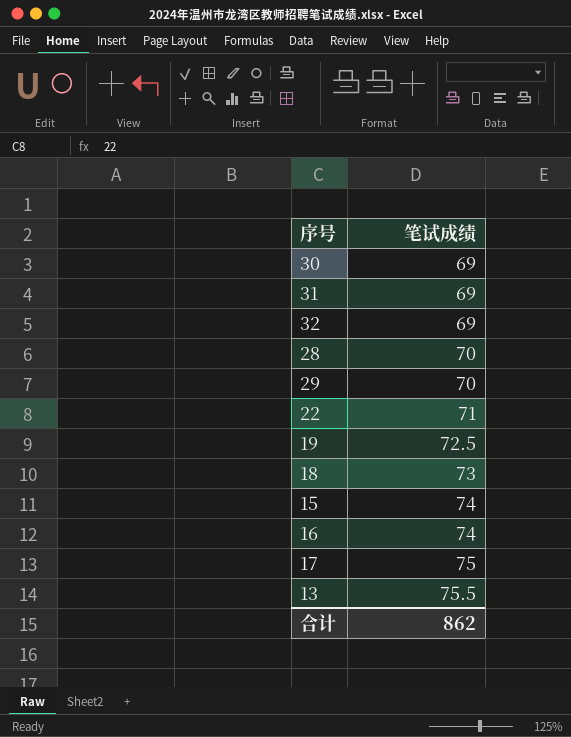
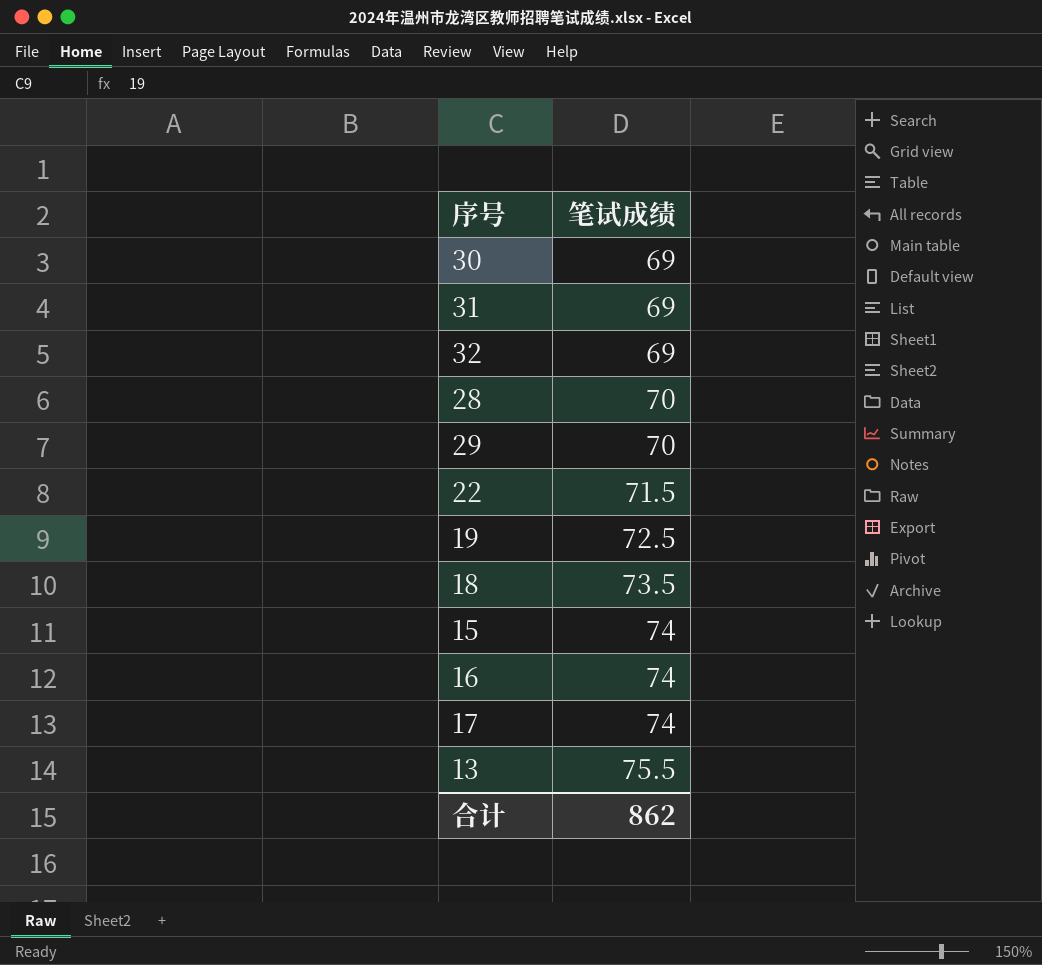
22 | 笔试成绩: 71 -> 71.5
18 | 笔试成绩: 73 -> 73.5
17 | 笔试成绩: 75 -> 74

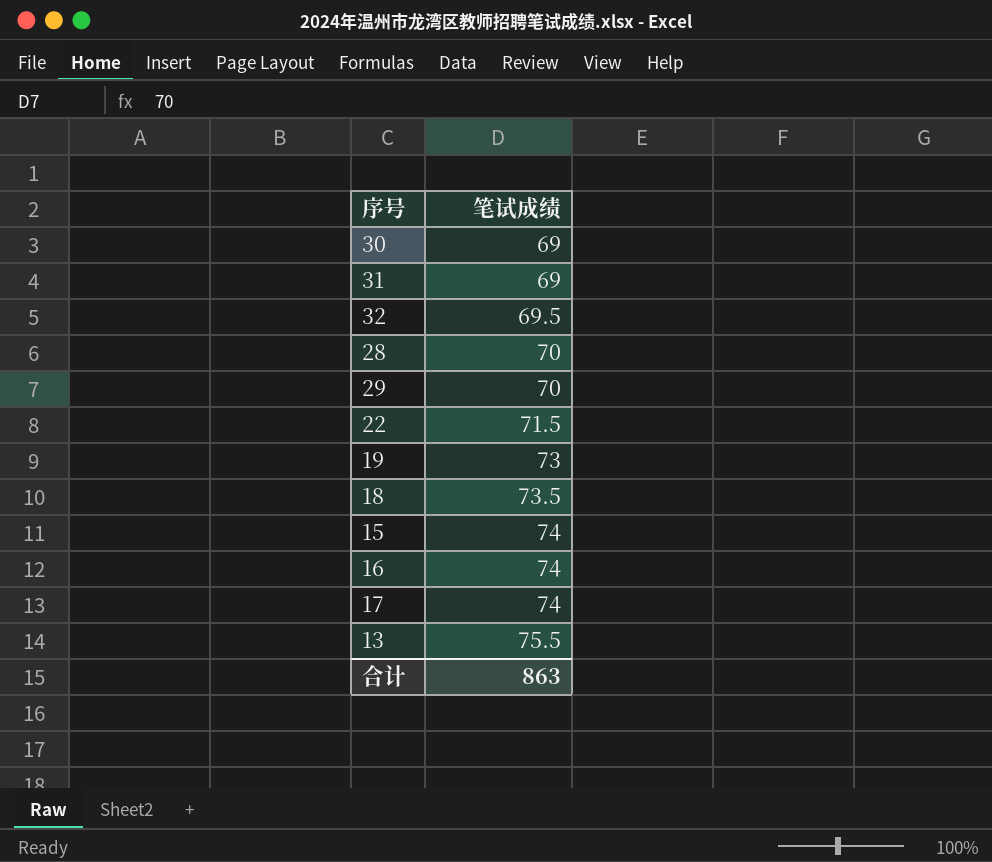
32 | 笔试成绩: 69 -> 69.5
19 | 笔试成绩: 72.5 -> 73
合计 | 笔试成绩: 862 -> 863

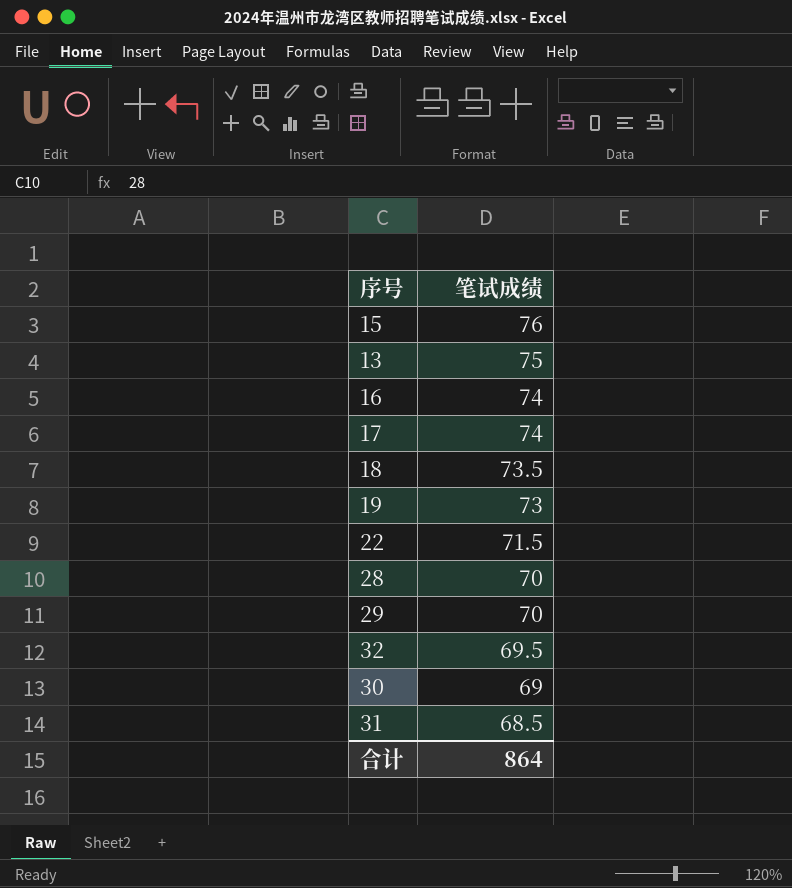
row order: 笔试成绩 ascending -> 笔试成绩 descending
15 | 笔试成绩: 74 -> 76
13 | 笔试成绩: 75.5 -> 75
31 | 笔试成绩: 69 -> 68.5
合计 | 笔试成绩: 863 -> 864

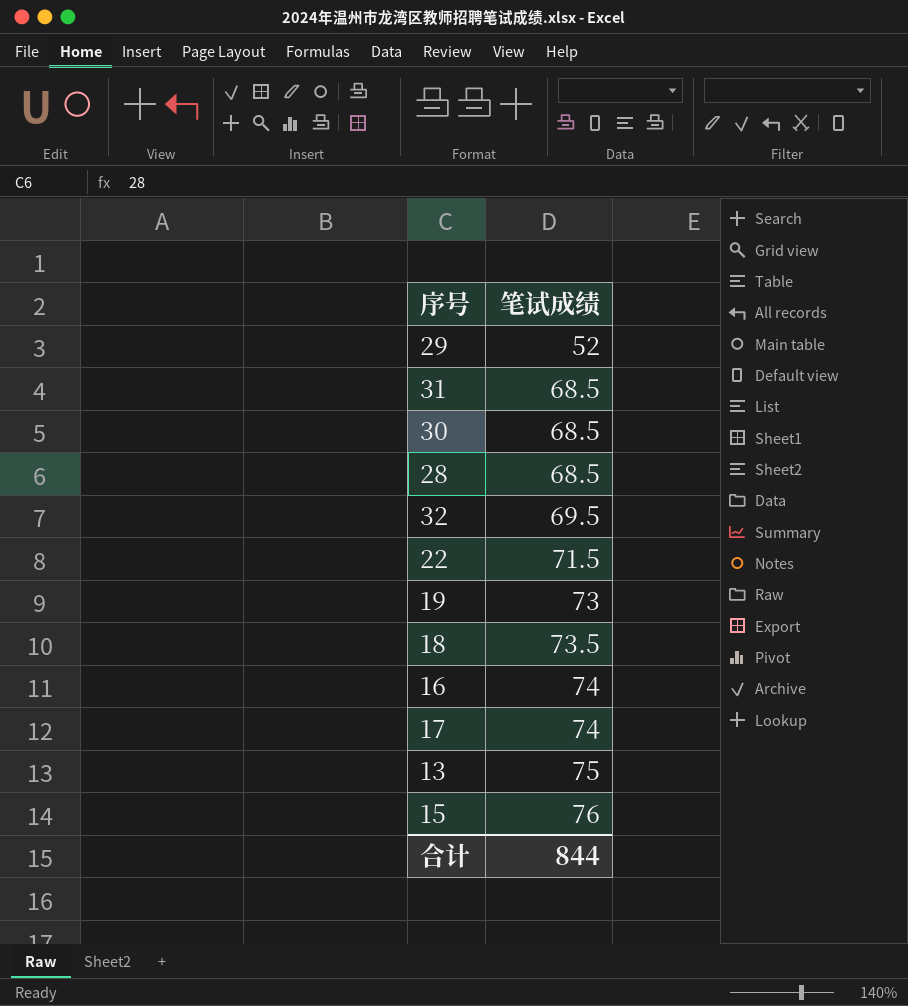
row order: 笔试成绩 descending -> 笔试成绩 ascending
29 | 笔试成绩: 70 -> 52
30 | 笔试成绩: 69 -> 68.5
28 | 笔试成绩: 70 -> 68.5
合计 | 笔试成绩: 864 -> 844

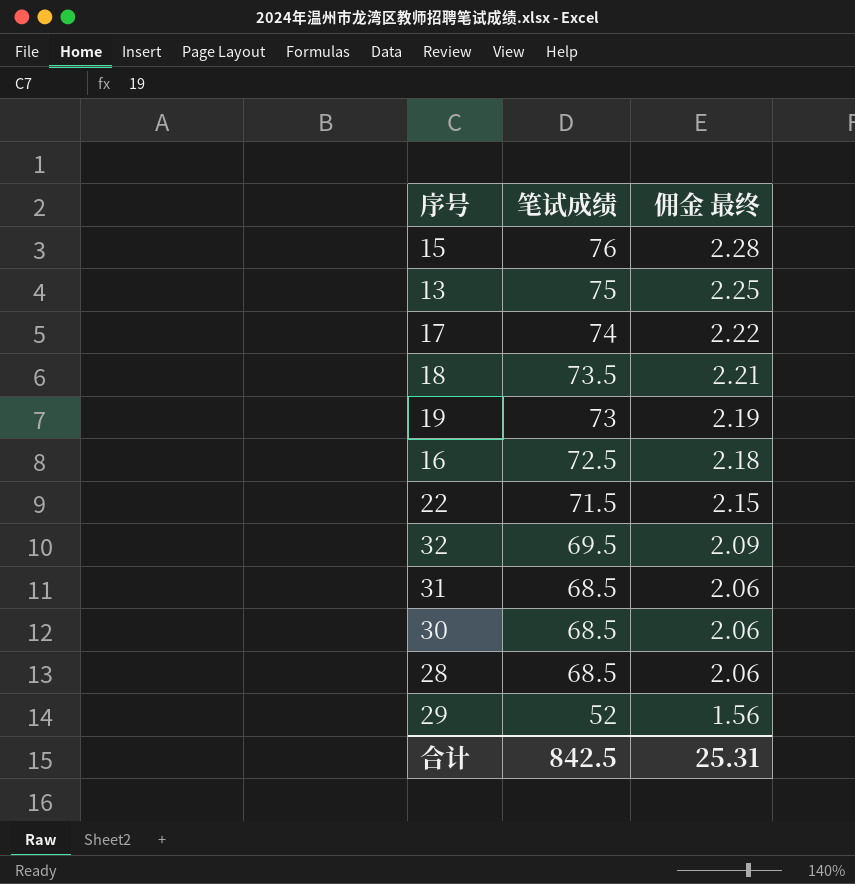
row order: 笔试成绩 ascending -> 笔试成绩 descending
column 佣金 最终 | formula: none -> [笔试成绩] * 0.03
16 | 笔试成绩: 74 -> 72.5
合计 | 笔试成绩: 844 -> 842.5

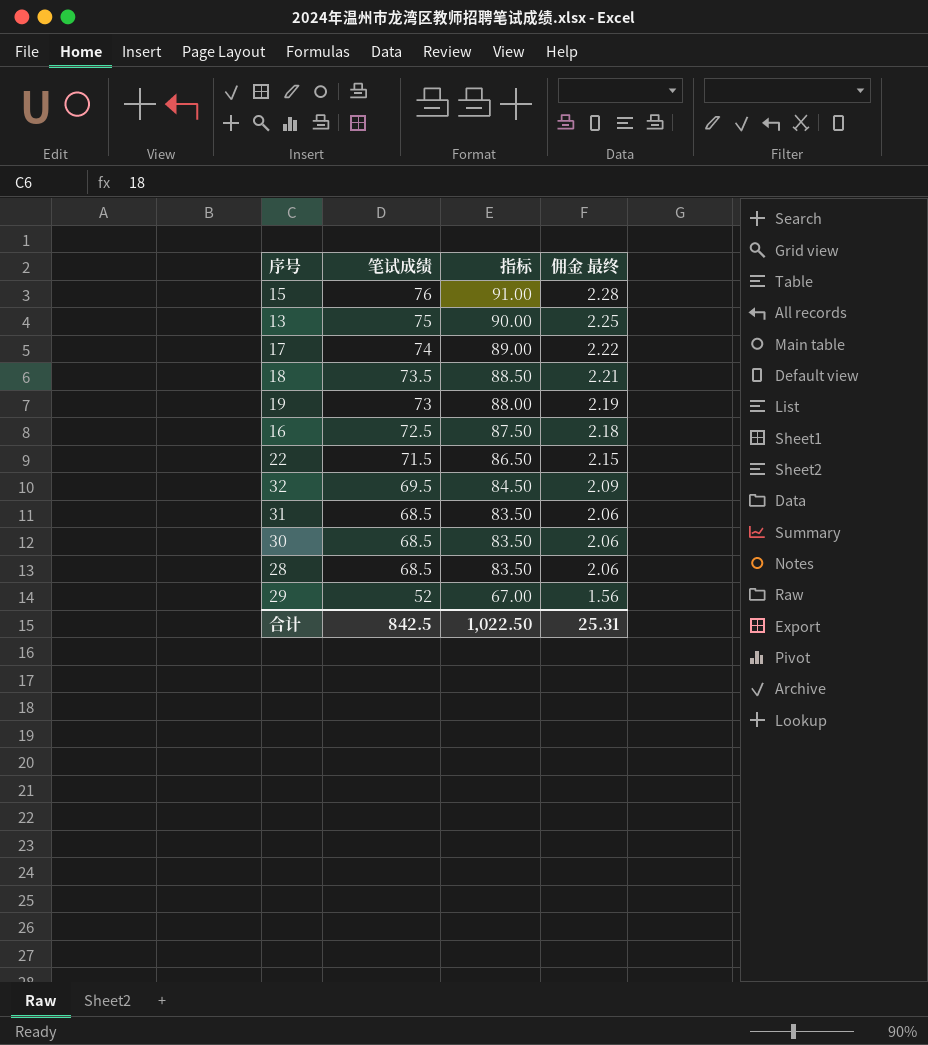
column 指标 | formula: none -> [笔试成绩] + 15

